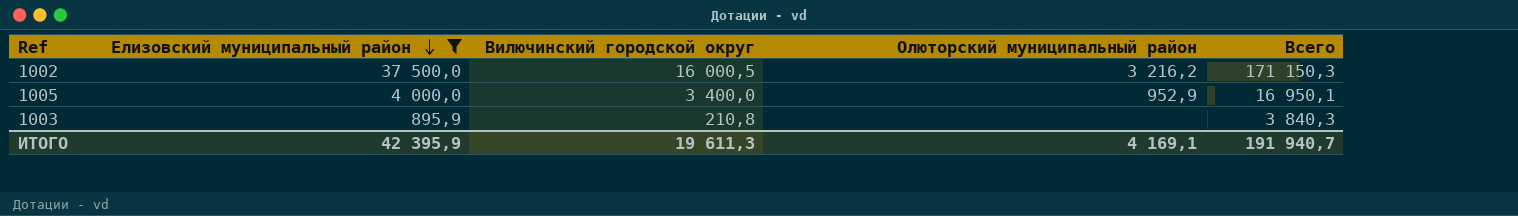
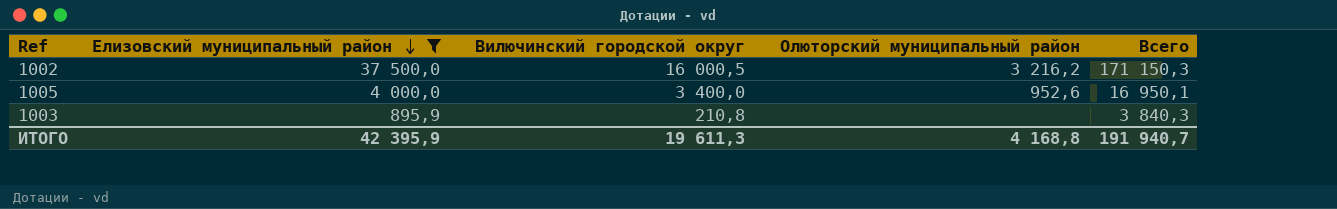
1005 | Олюторский муниципальный район: 952,9 -> 952,6
ИТОГО | Олюторский муниципальный район: 4 169,1 -> 4 168,8

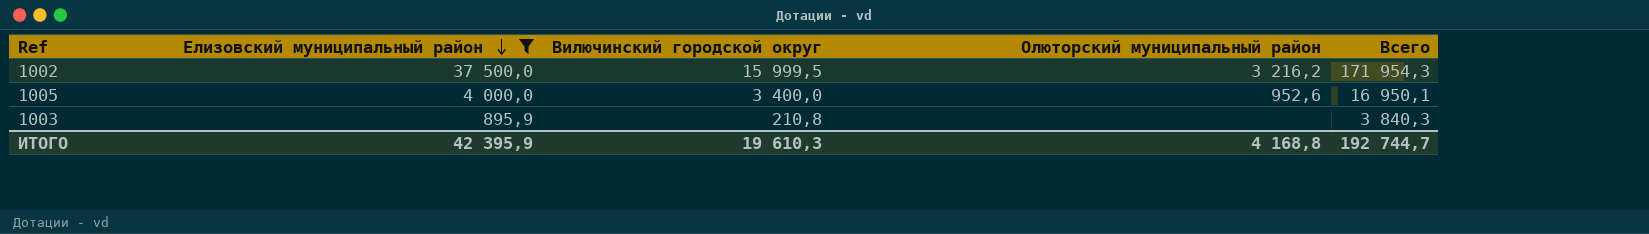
1002 | Вилючинский городской округ: 16 000,5 -> 15 999,5
1002 | Всего: 171 150,3 -> 171 954,3
ИТОГО | Вилючинский городской округ: 19 611,3 -> 19 610,3
ИТОГО | Всего: 191 940,7 -> 192 744,7

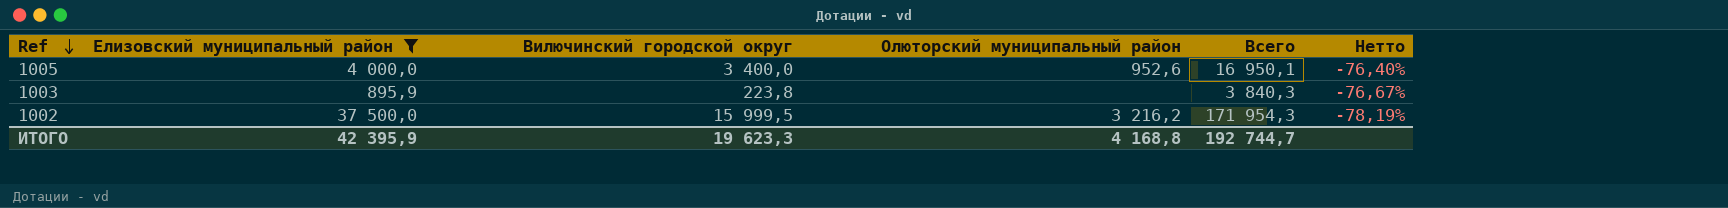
row order: Елизовский муниципальный район descending -> Ref descending
column Нетто | formula: none -> ([Елизовский муниципальный район] - [Всего]) / [Всего]
1003 | Вилючинский городской округ: 210,8 -> 223,8
ИТОГО | Вилючинский городской округ: 19 610,3 -> 19 623,3

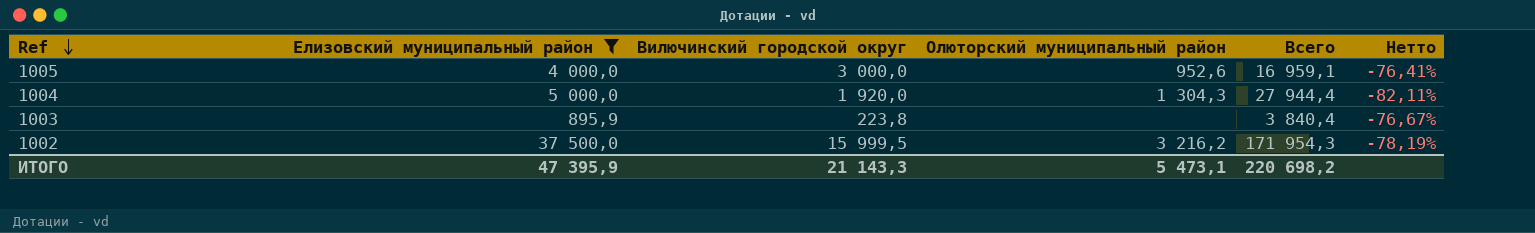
1005 | Вилючинский городской округ: 3 400,0 -> 3 000,0
1005 | Всего: 16 950,1 -> 16 959,1
1005 | Нетто: -76,40% -> -76,41%
row 1004: none -> 5 000,0 | 1 920,0 | 1 304,3 | 27 944,4 | -82,11%
1003 | Всего: 3 840,3 -> 3 840,4
ИТОГО | Елизовский муниципальный район: 42 395,9 -> 47 395,9
ИТОГО | Вилючинский городской округ: 19 623,3 -> 21 143,3
ИТОГО | Олюторский муниципальный район: 4 168,8 -> 5 473,1
ИТОГО | Всего: 192 744,7 -> 220 698,2

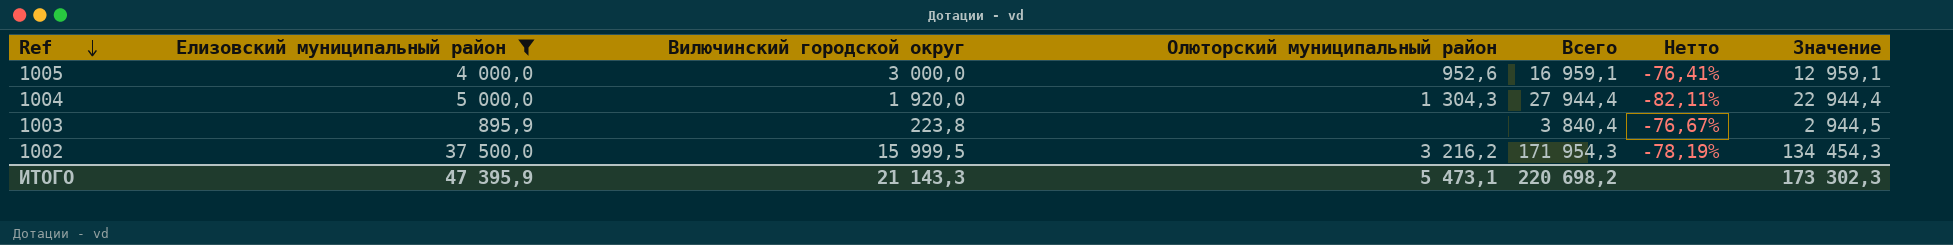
column Значение | formula: none -> [Всего] - [Елизовский муниципальный район]

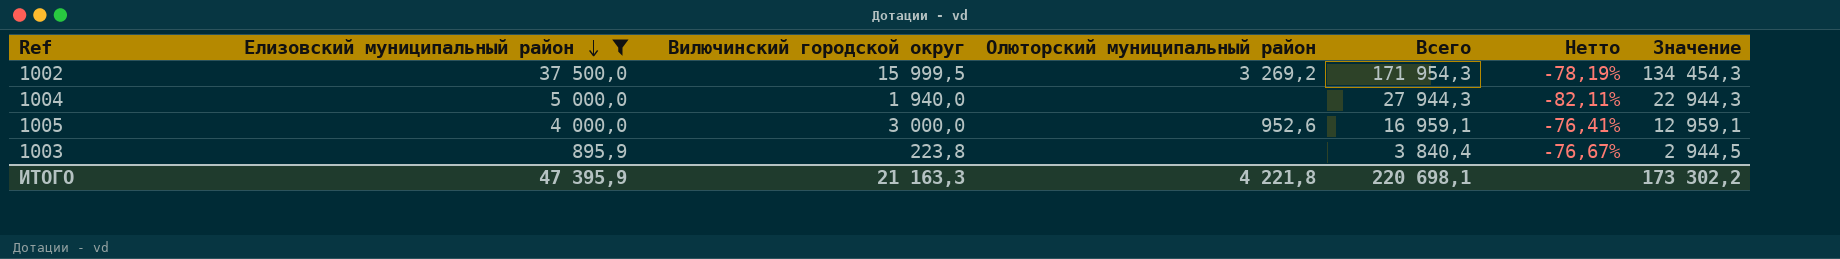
row order: Ref descending -> Елизовский муниципальный район descending
1002 | Олюторский муниципальный район: 3 216,2 -> 3 269,2
1004 | Вилючинский городской округ: 1 920,0 -> 1 940,0
1004 | Олюторский муниципальный район: 1 304,3 -> none
1004 | Всего: 27 944,4 -> 27 944,3
1004 | Значение: 22 944,4 -> 22 944,3
ИТОГО | Вилючинский городской округ: 21 143,3 -> 21 163,3
ИТОГО | Олюторский муниципальный район: 5 473,1 -> 4 221,8
ИТОГО | Всего: 220 698,2 -> 220 698,1
ИТОГО | Значение: 173 302,3 -> 173 302,2

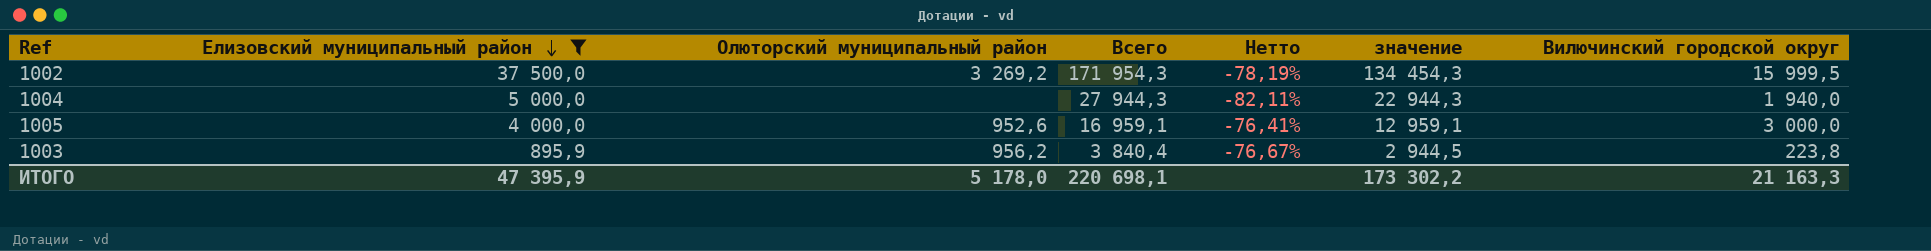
column name: Значение -> значение
column Вилючинский городской округ | position: 3 -> 7
1003 | Олюторский муниципальный район: none -> 956,2
ИТОГО | Олюторский муниципальный район: 4 221,8 -> 5 178,0

